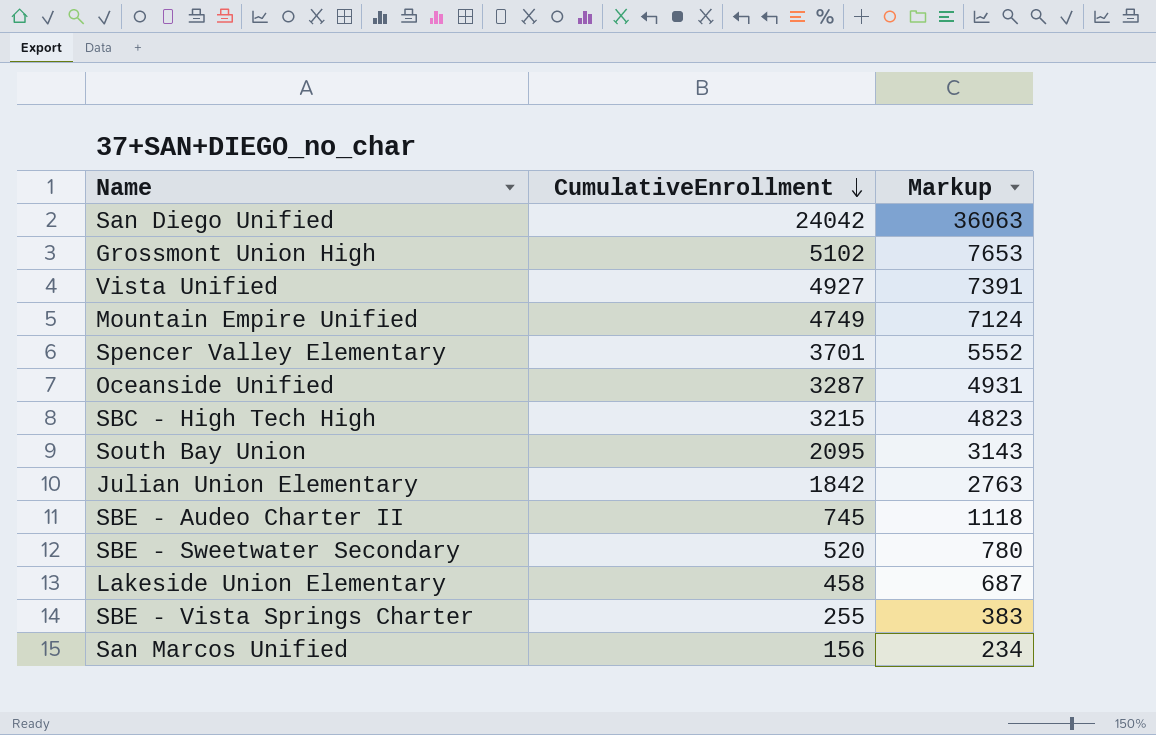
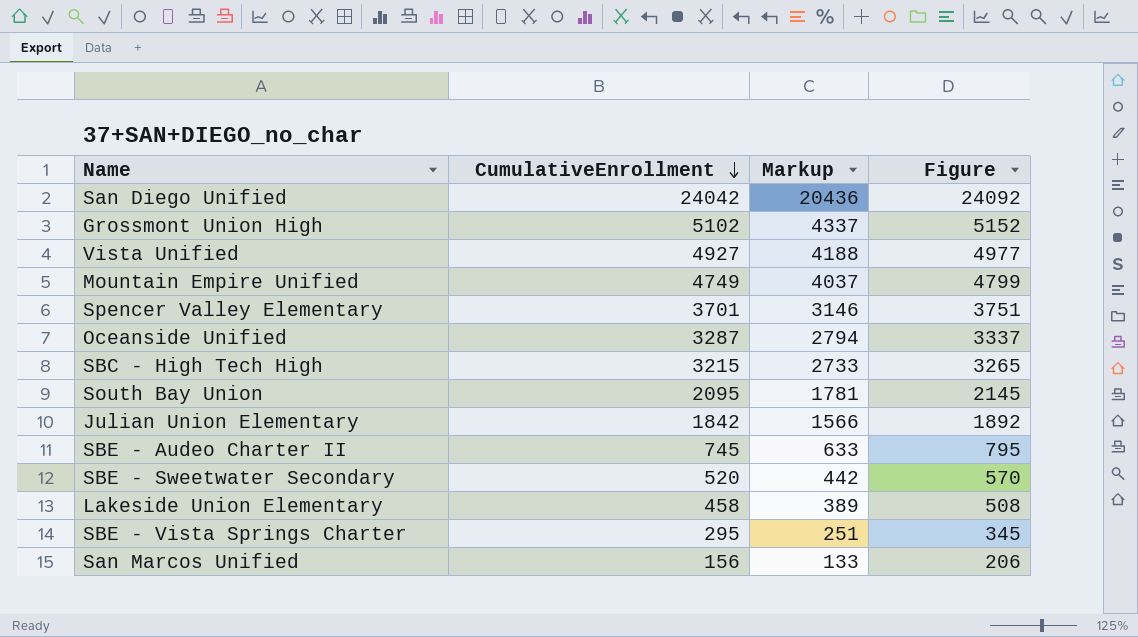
column Markup | formula: [CumulativeEnrollment] * 1.5 -> [CumulativeEnrollment] * 0.85
column Figure | formula: none -> [CumulativeEnrollment] + 50
SBE - Vista Springs Charter | CumulativeEnrollment: 255 -> 295

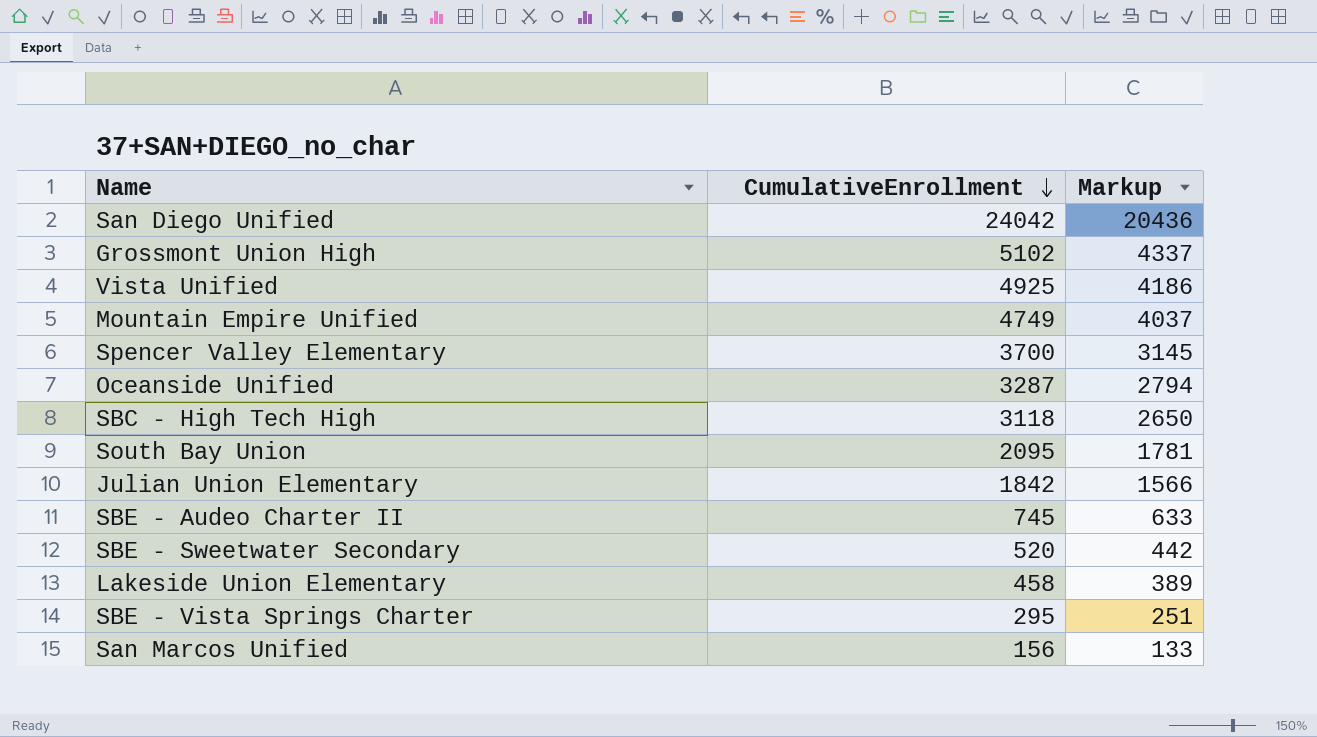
column Figure | formula: [CumulativeEnrollment] + 50 -> none
Vista Unified | CumulativeEnrollment: 4927 -> 4925
Vista Unified | Markup: 4188 -> 4186
Spencer Valley Elementary | CumulativeEnrollment: 3701 -> 3700
Spencer Valley Elementary | Markup: 3146 -> 3145
SBC - High Tech High | CumulativeEnrollment: 3215 -> 3118
SBC - High Tech High | Markup: 2733 -> 2650

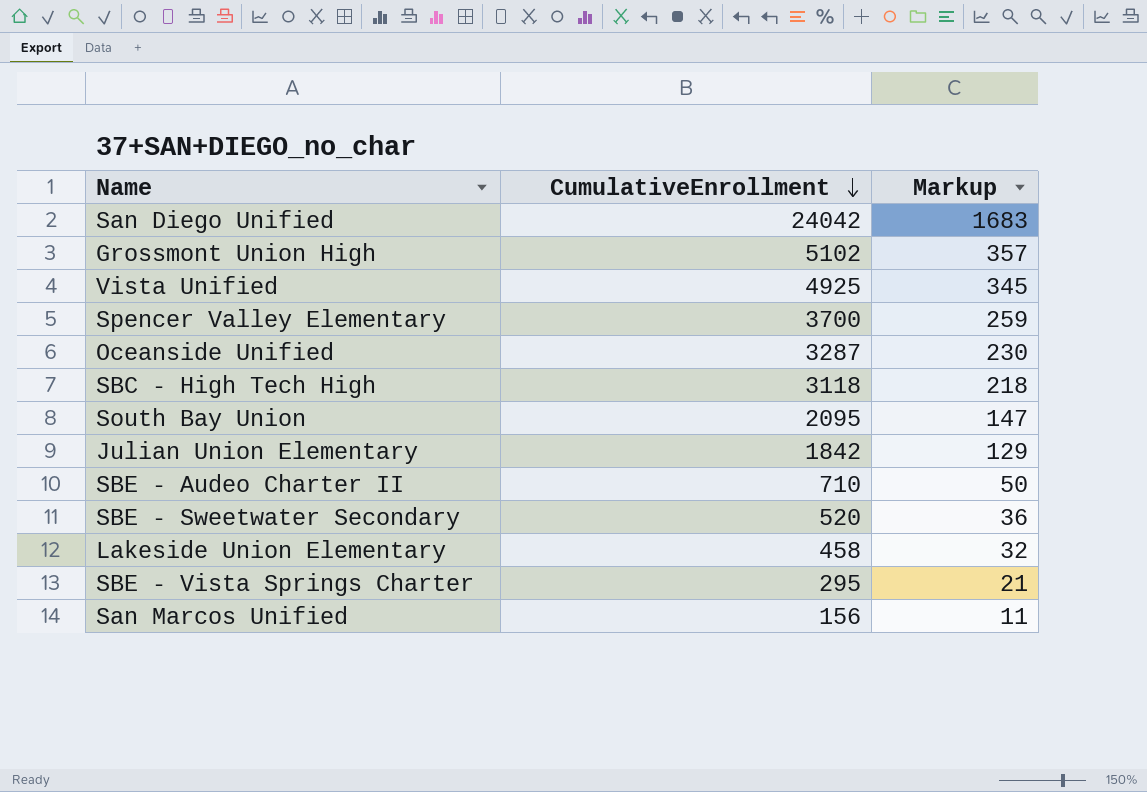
column Markup | formula: [CumulativeEnrollment] * 0.85 -> [CumulativeEnrollment] * 0.07
row Mountain Empire Unified: 4749 | 4037 -> none
SBE - Audeo Charter II | CumulativeEnrollment: 745 -> 710

